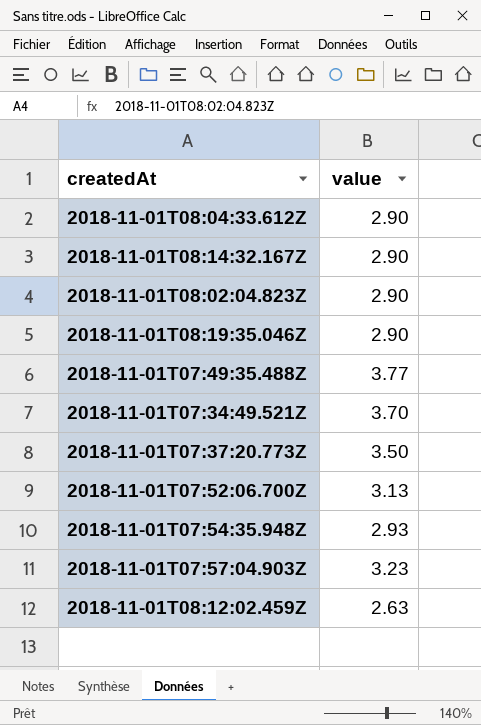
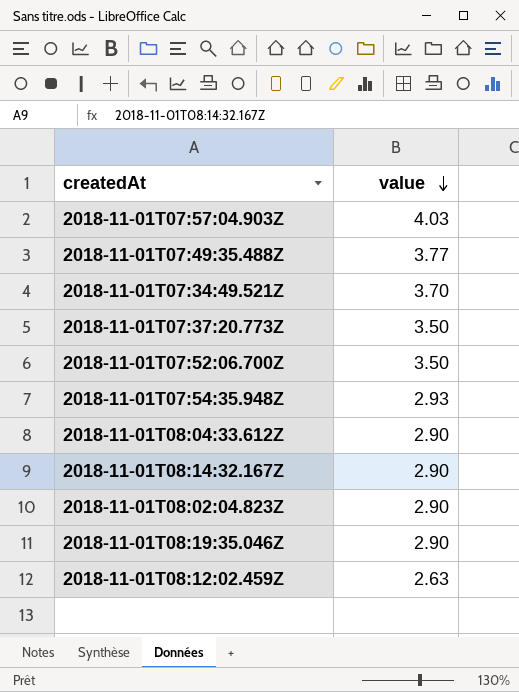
row order: none -> value descending
2018-11-01T07:57:04.903Z | value: 3.23 -> 4.03
2018-11-01T07:52:06.700Z | value: 3.13 -> 3.50

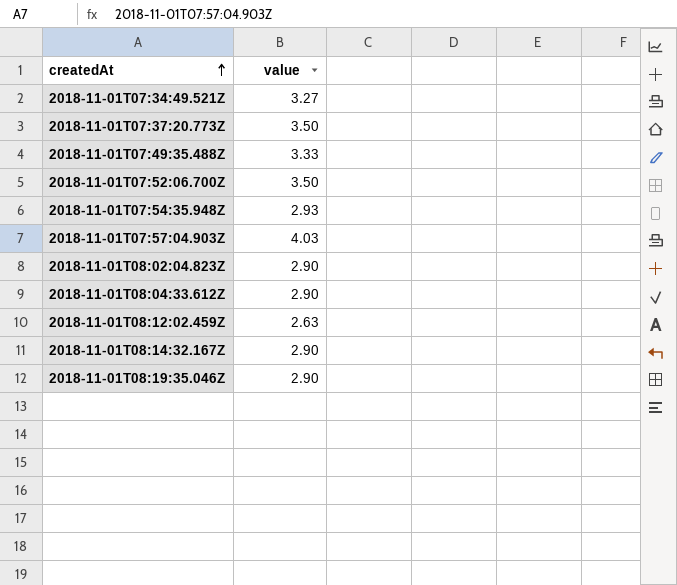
row order: value descending -> createdAt ascending
2018-11-01T07:34:49.521Z | value: 3.70 -> 3.27
2018-11-01T07:49:35.488Z | value: 3.77 -> 3.33

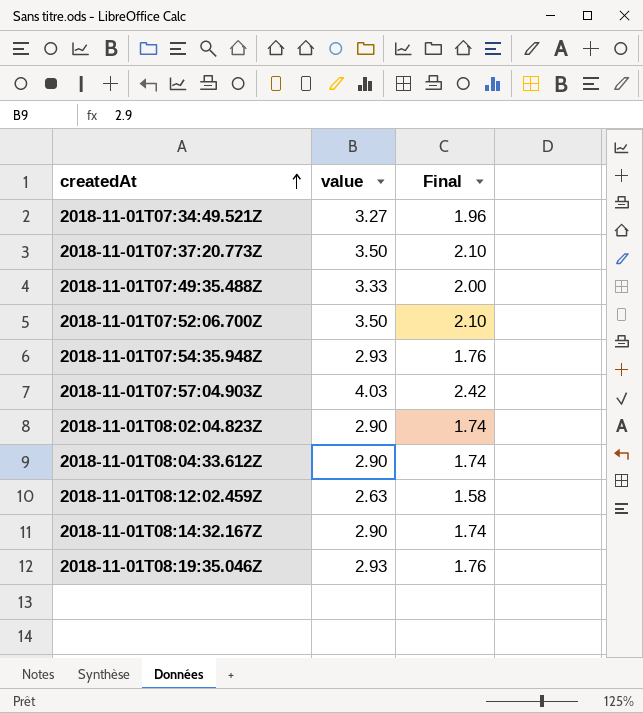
column Final | formula: none -> [value] * 0.6
2018-11-01T08:19:35.046Z | value: 2.90 -> 2.93

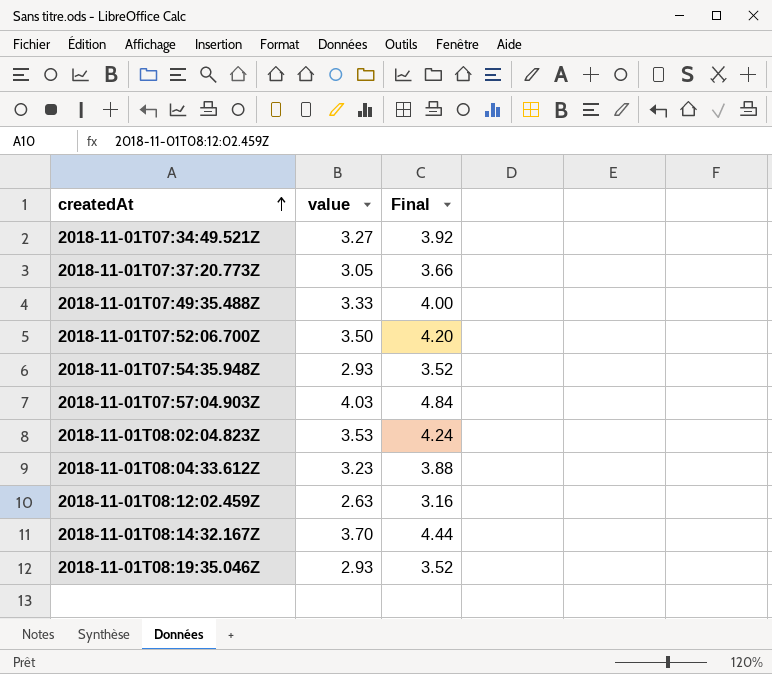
column Final | formula: [value] * 0.6 -> [value] * 1.2
2018-11-01T07:37:20.773Z | value: 3.50 -> 3.05
2018-11-01T08:02:04.823Z | value: 2.90 -> 3.53
2018-11-01T08:04:33.612Z | value: 2.90 -> 3.23
2018-11-01T08:14:32.167Z | value: 2.90 -> 3.70

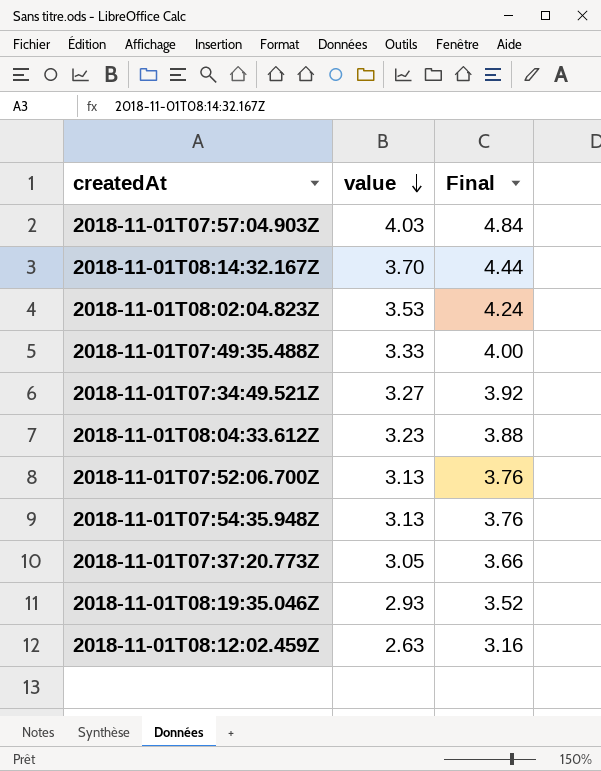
row order: createdAt ascending -> value descending
2018-11-01T07:52:06.700Z | value: 3.50 -> 3.13
2018-11-01T07:52:06.700Z | Final: 4.20 -> 3.76
2018-11-01T07:54:35.948Z | value: 2.93 -> 3.13
2018-11-01T07:54:35.948Z | Final: 3.52 -> 3.76

